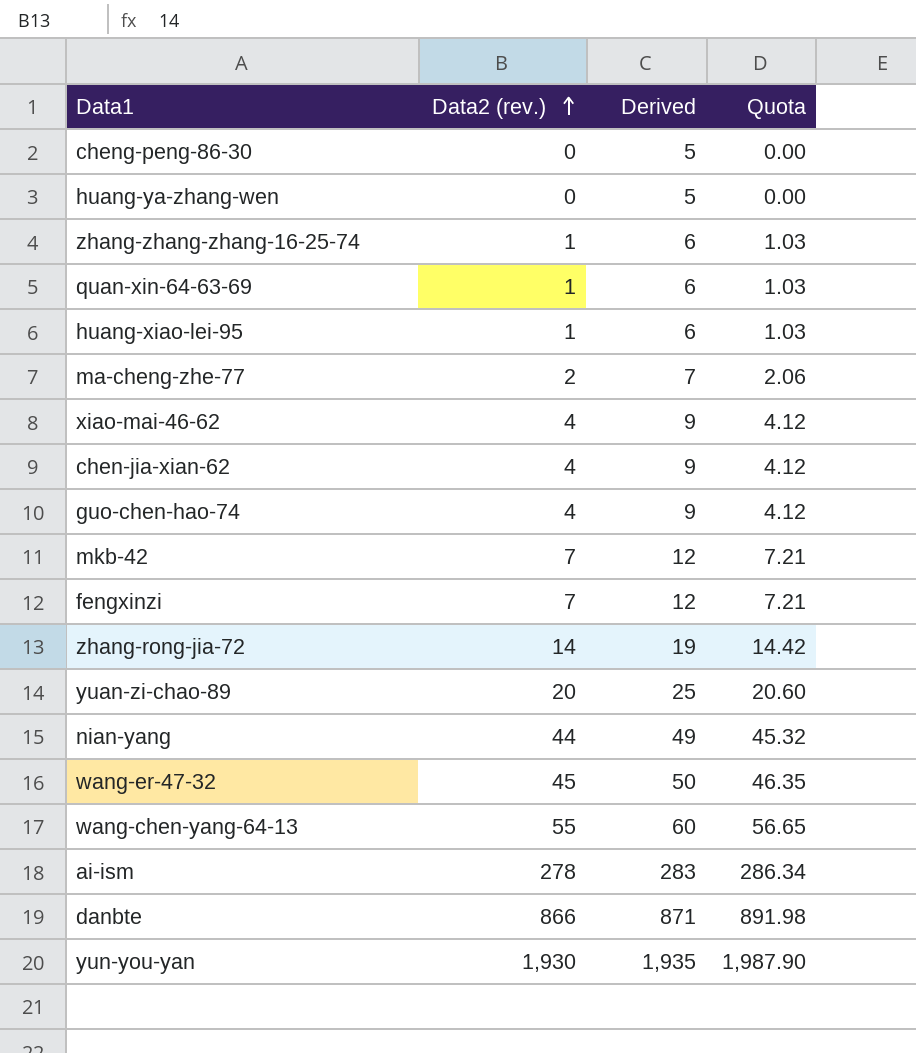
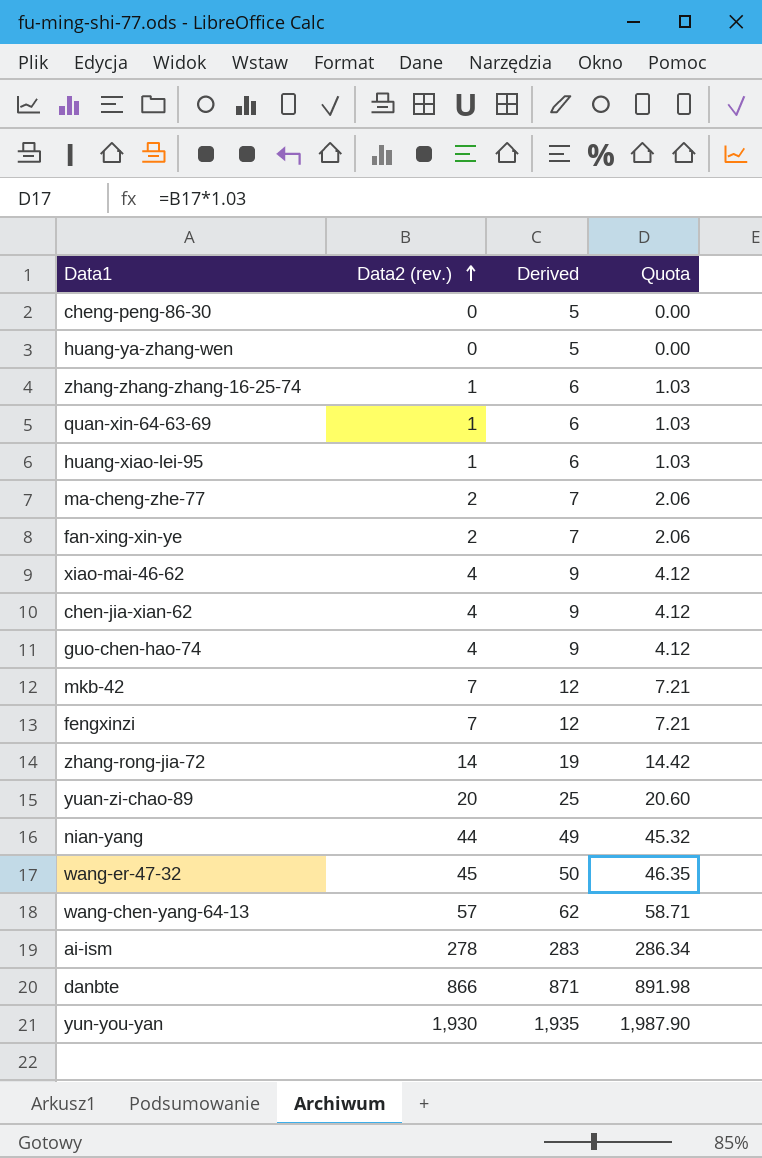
row fan-xing-xin-ye: none -> 2 | 7 | 2.06
wang-chen-yang-64-13 | Data2 (rev.): 55 -> 57
wang-chen-yang-64-13 | Derived: 60 -> 62
wang-chen-yang-64-13 | Quota: 56.65 -> 58.71

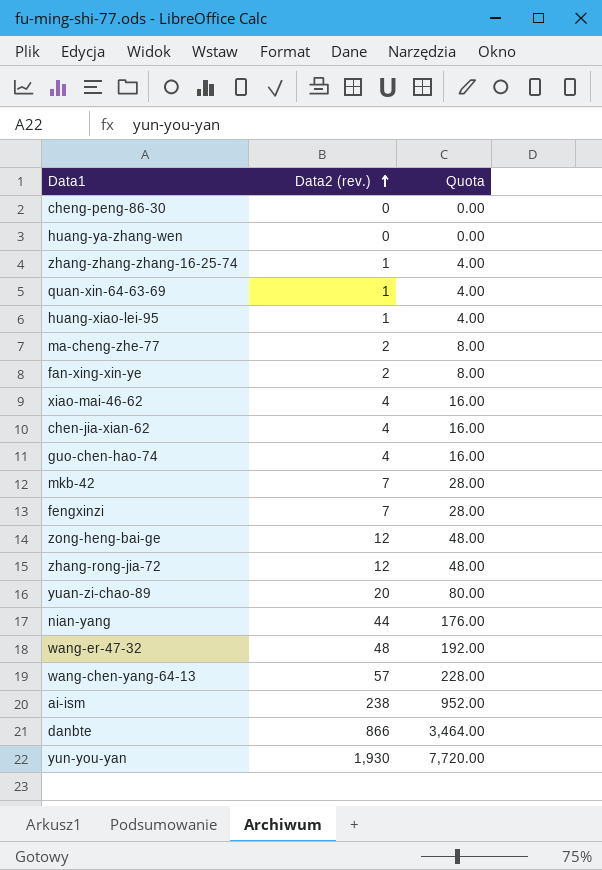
column Derived | formula: [Data2 (rev.)] + 5 -> none
column Quota | formula: [Data2 (rev.)] * 1.03 -> [Data2 (rev.)] * 4
row zong-heng-bai-ge: none -> 12 | 48.00
zhang-rong-jia-72 | Data2 (rev.): 14 -> 12
wang-er-47-32 | Data2 (rev.): 45 -> 48
ai-ism | Data2 (rev.): 278 -> 238

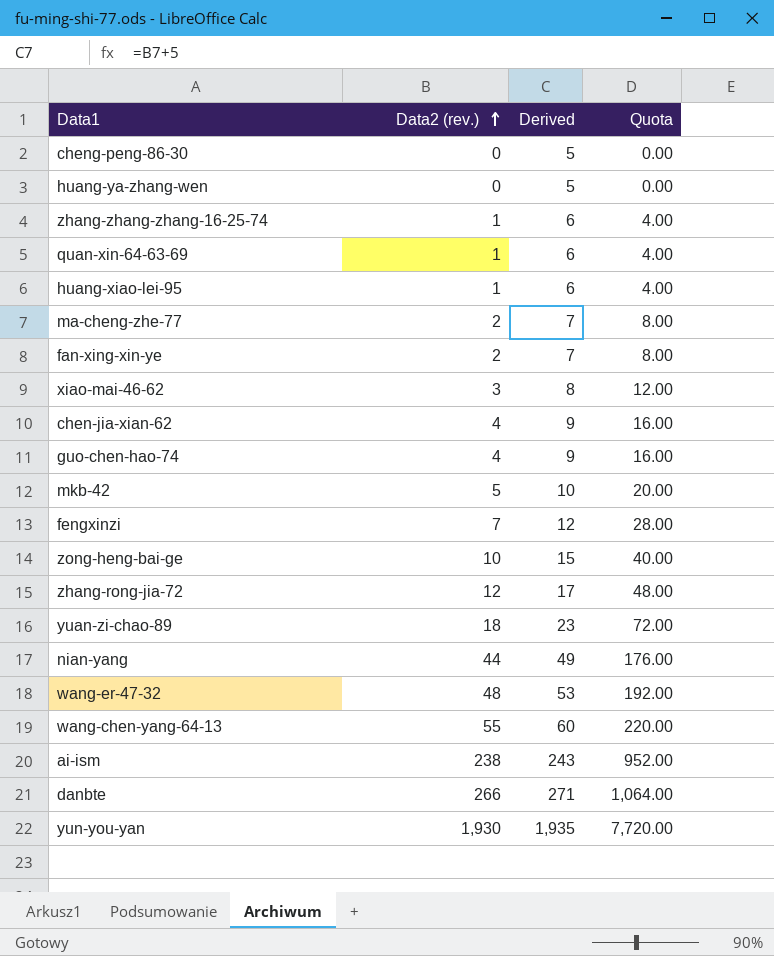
column Derived | formula: none -> [Data2 (rev.)] + 5
xiao-mai-46-62 | Data2 (rev.): 4 -> 3
xiao-mai-46-62 | Quota: 16.00 -> 12.00
mkb-42 | Data2 (rev.): 7 -> 5
mkb-42 | Quota: 28.00 -> 20.00
zong-heng-bai-ge | Data2 (rev.): 12 -> 10
zong-heng-bai-ge | Quota: 48.00 -> 40.00
yuan-zi-chao-89 | Data2 (rev.): 20 -> 18
yuan-zi-chao-89 | Quota: 80.00 -> 72.00
wang-chen-yang-64-13 | Data2 (rev.): 57 -> 55
wang-chen-yang-64-13 | Quota: 228.00 -> 220.00
danbte | Data2 (rev.): 866 -> 266
danbte | Quota: 3,464.00 -> 1,064.00

